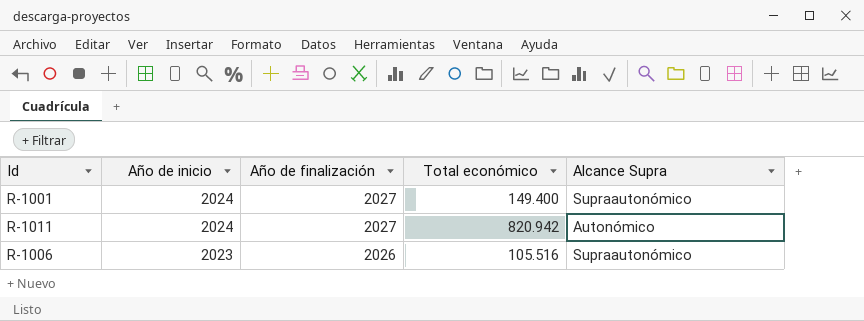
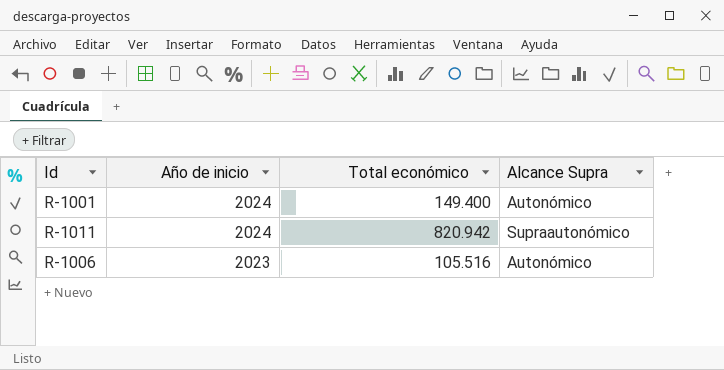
column Año de finalización | position: 3 -> none
R-1001 | Alcance Supra: Supraautonómico -> Autonómico
R-1011 | Alcance Supra: Autonómico -> Supraautonómico
R-1006 | Alcance Supra: Supraautonómico -> Autonómico

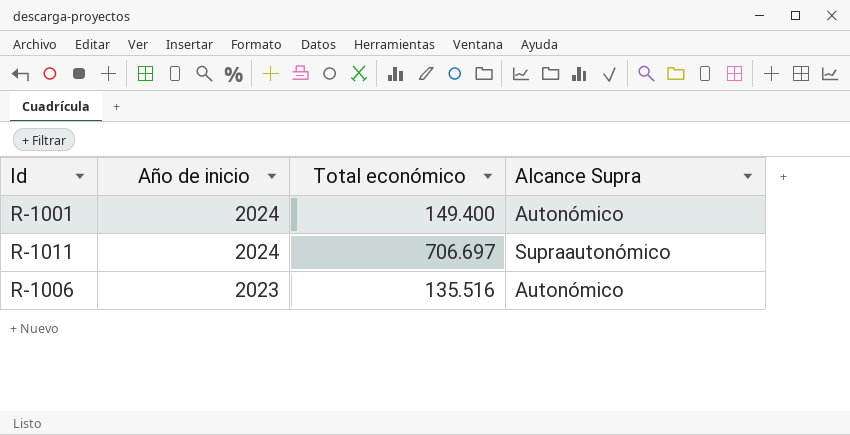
R-1011 | Total económico: 820.942 -> 706.697
R-1006 | Total económico: 105.516 -> 135.516

